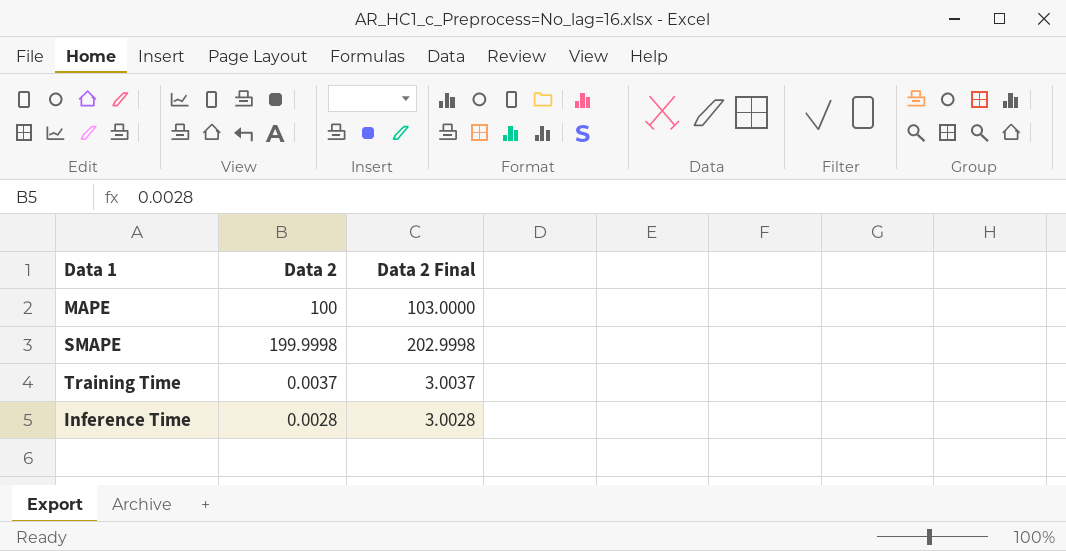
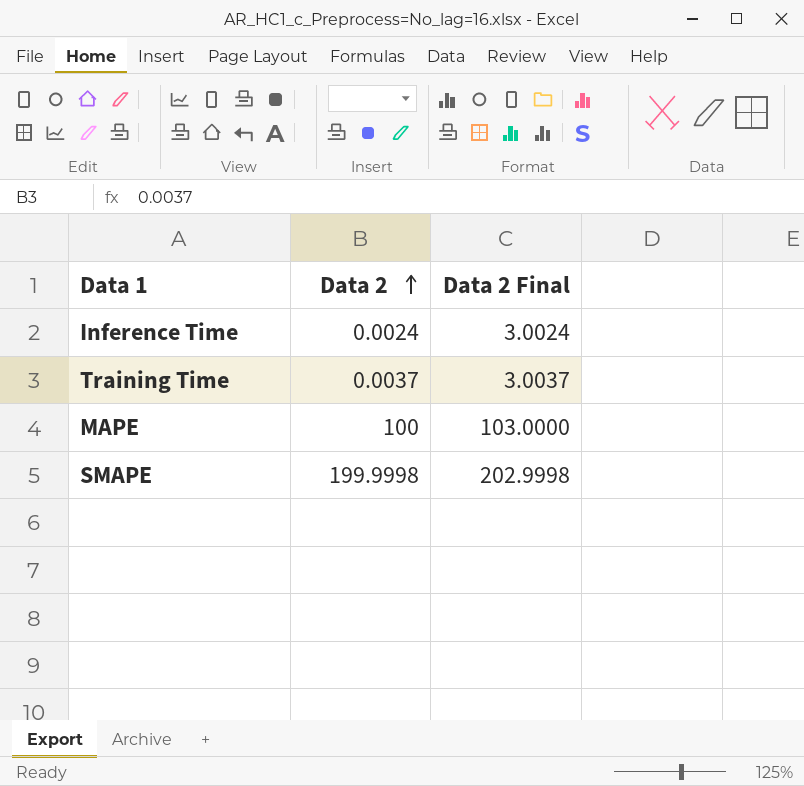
row order: none -> Data 2 ascending
Inference Time | Data 2: 0.0028 -> 0.0024
Inference Time | Data 2 Final: 3.0028 -> 3.0024

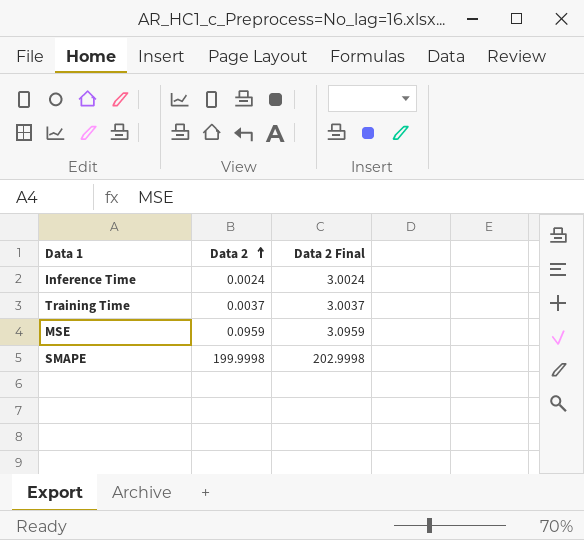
row MAPE: 100 | 103.0000 -> none
row MSE: none -> 0.0959 | 3.0959

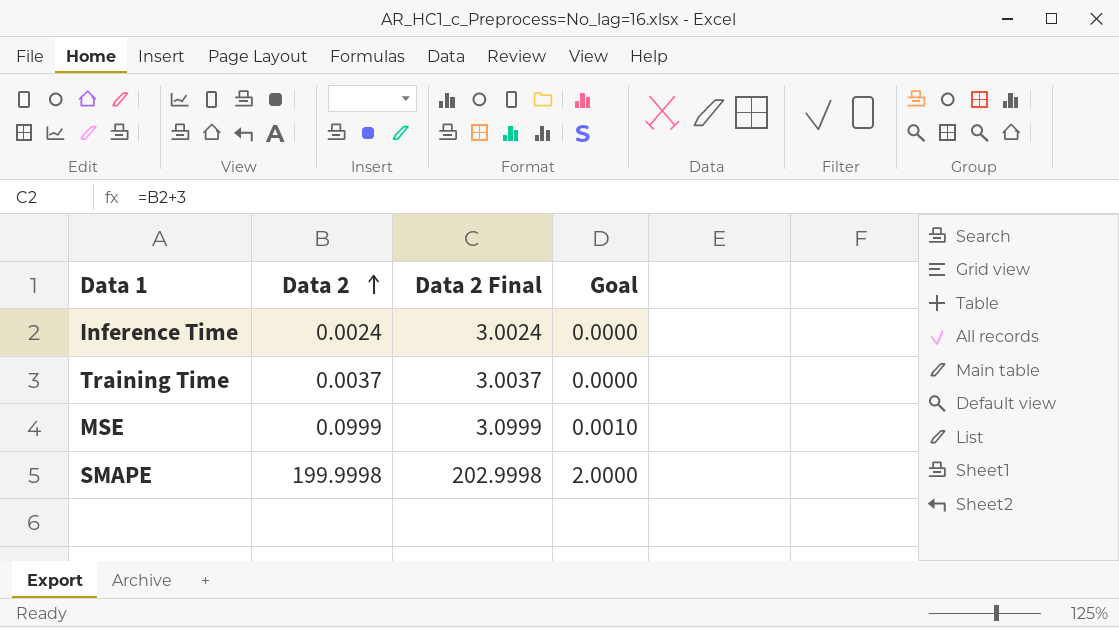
column Goal | formula: none -> [Data 2] * 0.01
MSE | Data 2: 0.0959 -> 0.0999
MSE | Data 2 Final: 3.0959 -> 3.0999

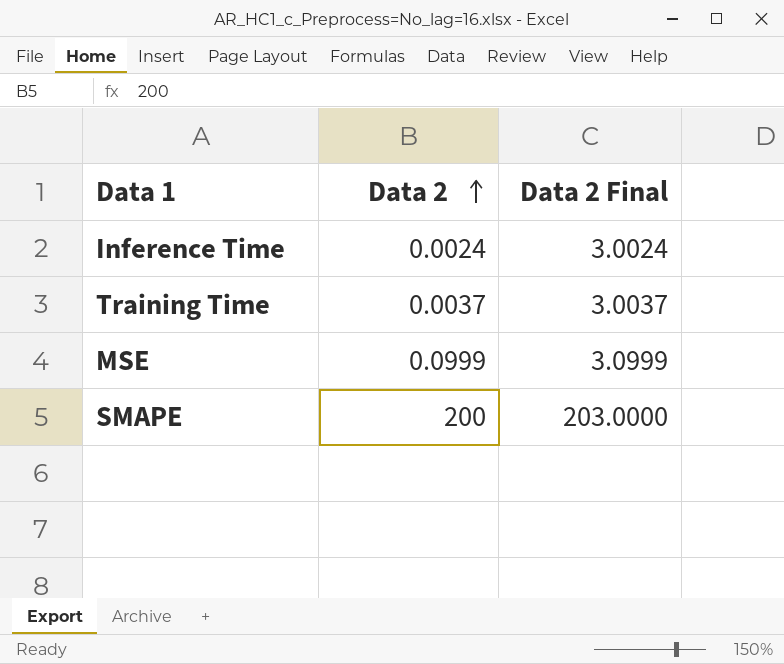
column Goal | formula: [Data 2] * 0.01 -> none
SMAPE | Data 2: 199.9998 -> 200
SMAPE | Data 2 Final: 202.9998 -> 203.0000

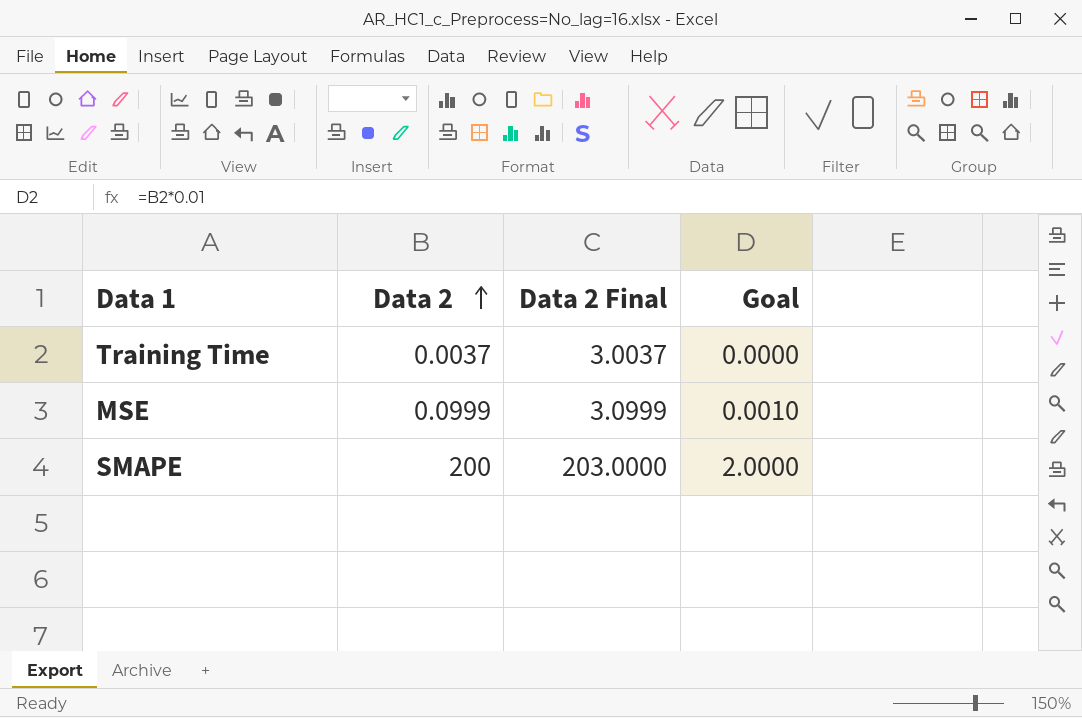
column Goal | formula: none -> [Data 2] * 0.01
row Inference Time: 0.0024 | 3.0024 -> none

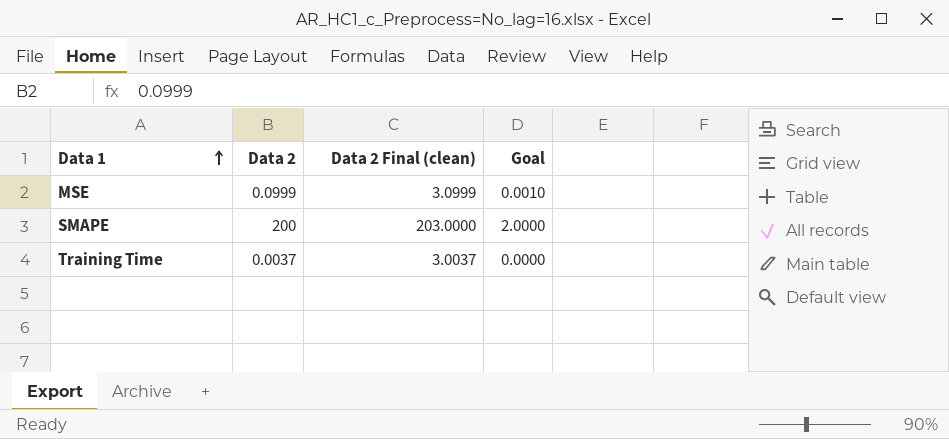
row order: Data 2 ascending -> Data 1 ascending
column name: Data 2 Final -> Data 2 Final (clean)

